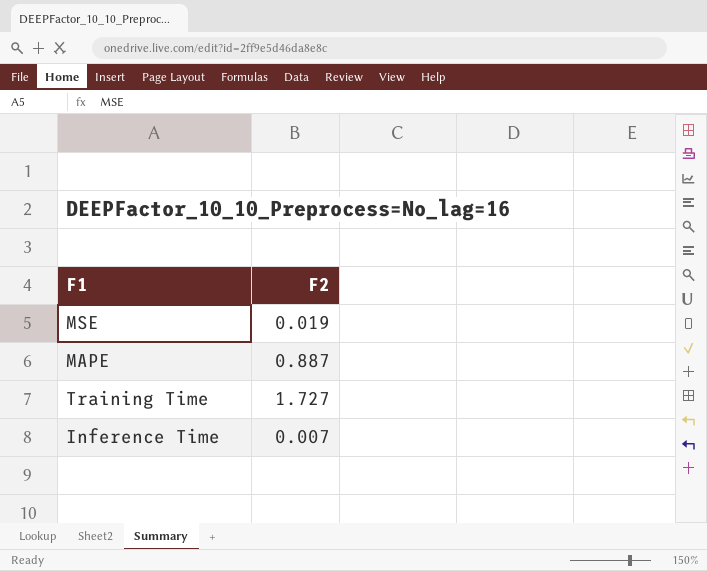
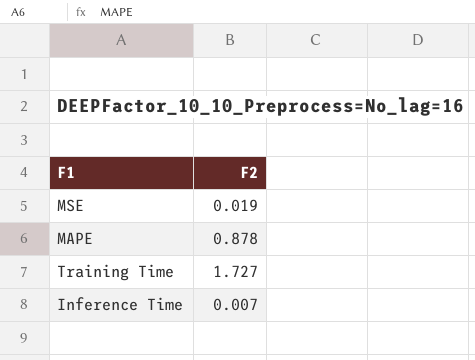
MAPE | F2: 0.887 -> 0.878

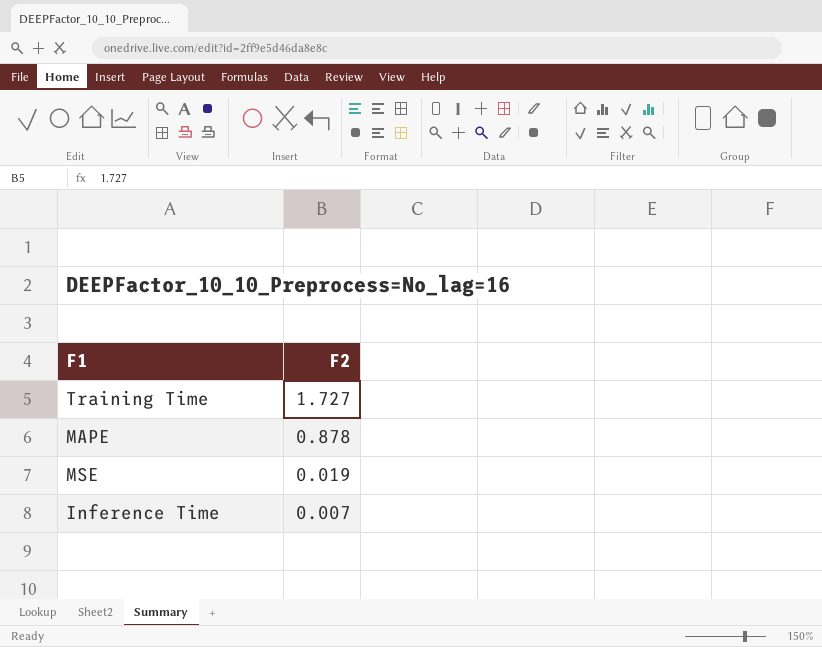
row order: none -> F2 descending

